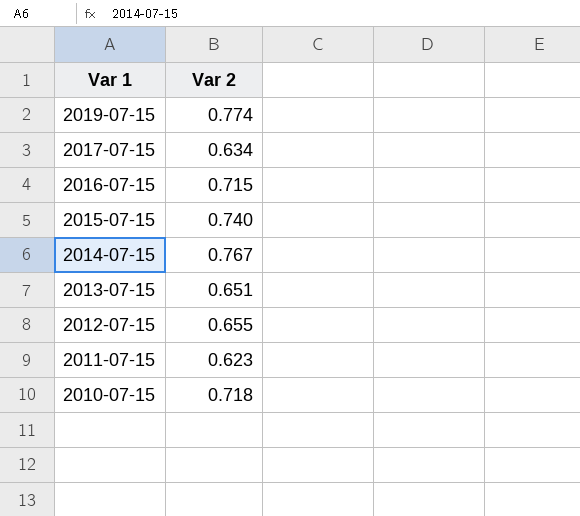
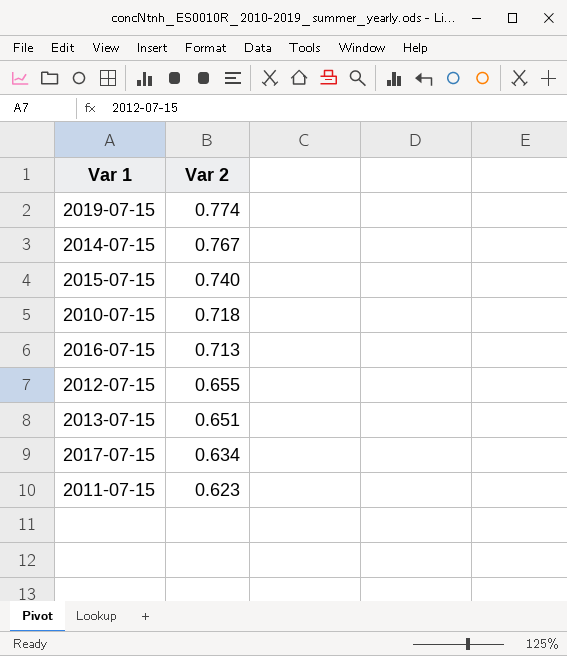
row order: Var 1 descending -> Var 2 descending
2016-07-15 | Var 2: 0.715 -> 0.713

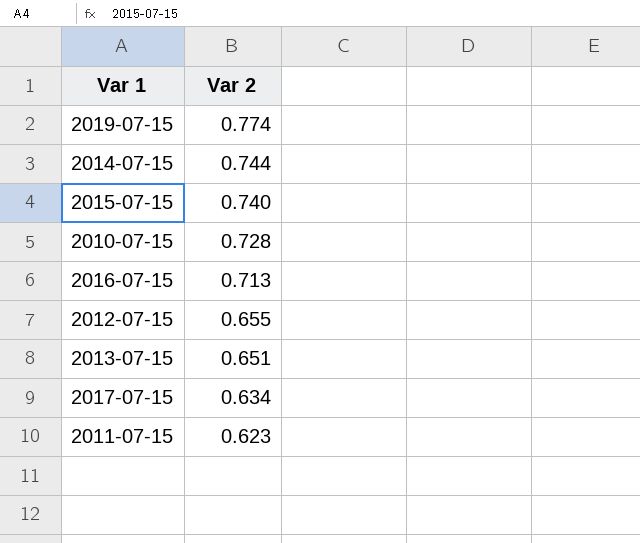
2014-07-15 | Var 2: 0.767 -> 0.744
2010-07-15 | Var 2: 0.718 -> 0.728

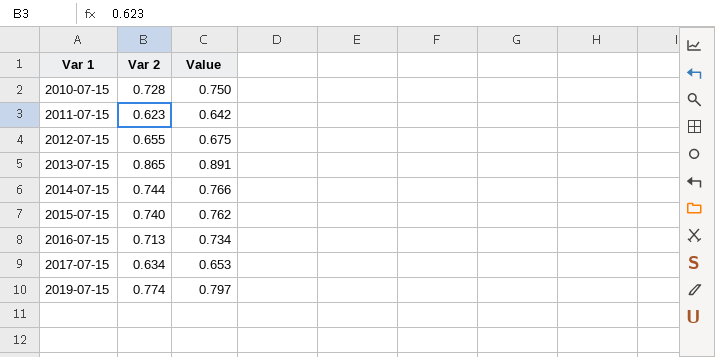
row order: Var 2 descending -> Var 1 ascending
column Value | formula: none -> [Var 2] * 1.03
2013-07-15 | Var 2: 0.651 -> 0.865

